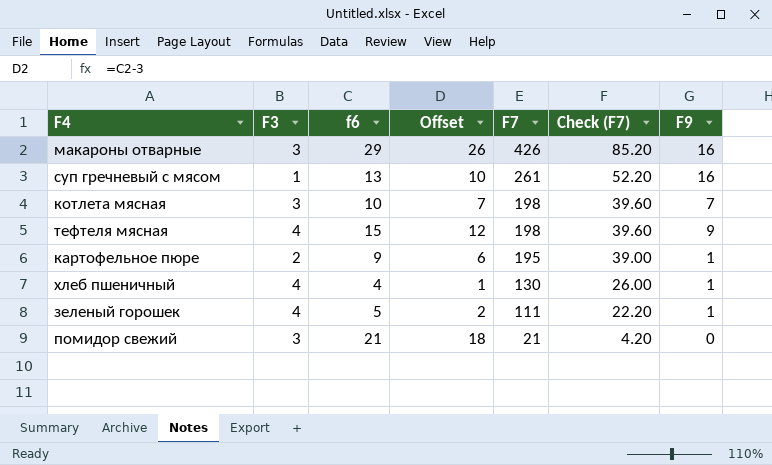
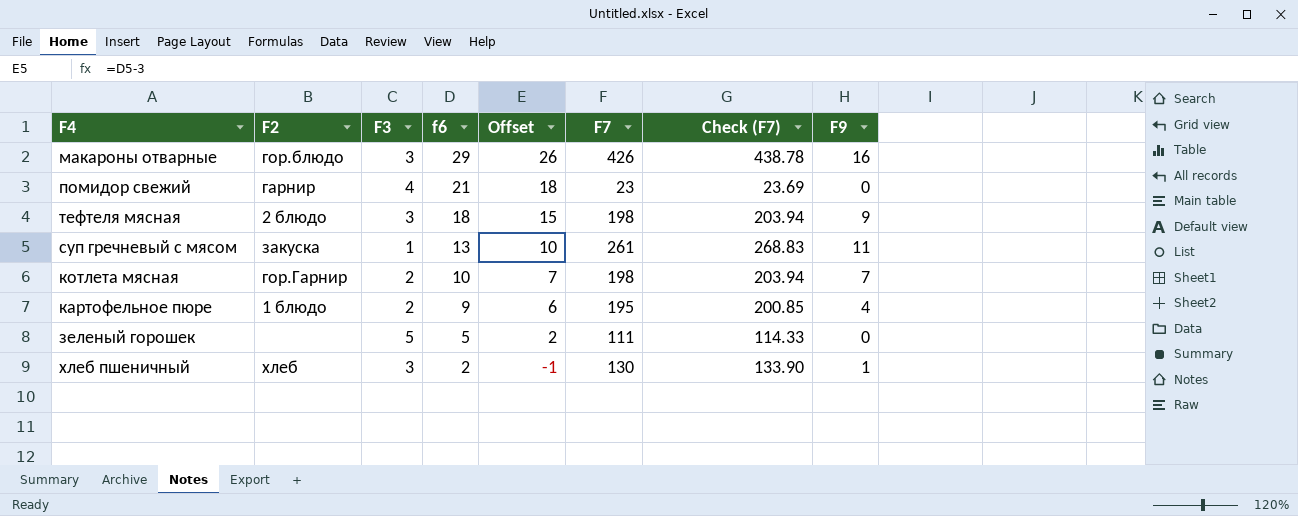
row order: F7 descending -> f6 descending
column F2 | position: none -> 2
column Check (F7) | formula: [F7] * 0.2 -> [F7] * 1.03
помидор свежий | F3: 3 -> 4
помидор свежий | F7: 21 -> 23
тефтеля мясная | F3: 4 -> 3
тефтеля мясная | f6: 15 -> 18
тефтеля мясная | Offset: 12 -> 15
суп гречневый с мясом | F9: 16 -> 11
котлета мясная | F3: 3 -> 2
картофельное пюре | F9: 1 -> 4
зеленый горошек | F3: 4 -> 5
зеленый горошек | F9: 1 -> 0
хлеб пшеничный | F3: 4 -> 3
хлеб пшеничный | f6: 4 -> 2
хлеб пшеничный | Offset: 1 -> -1

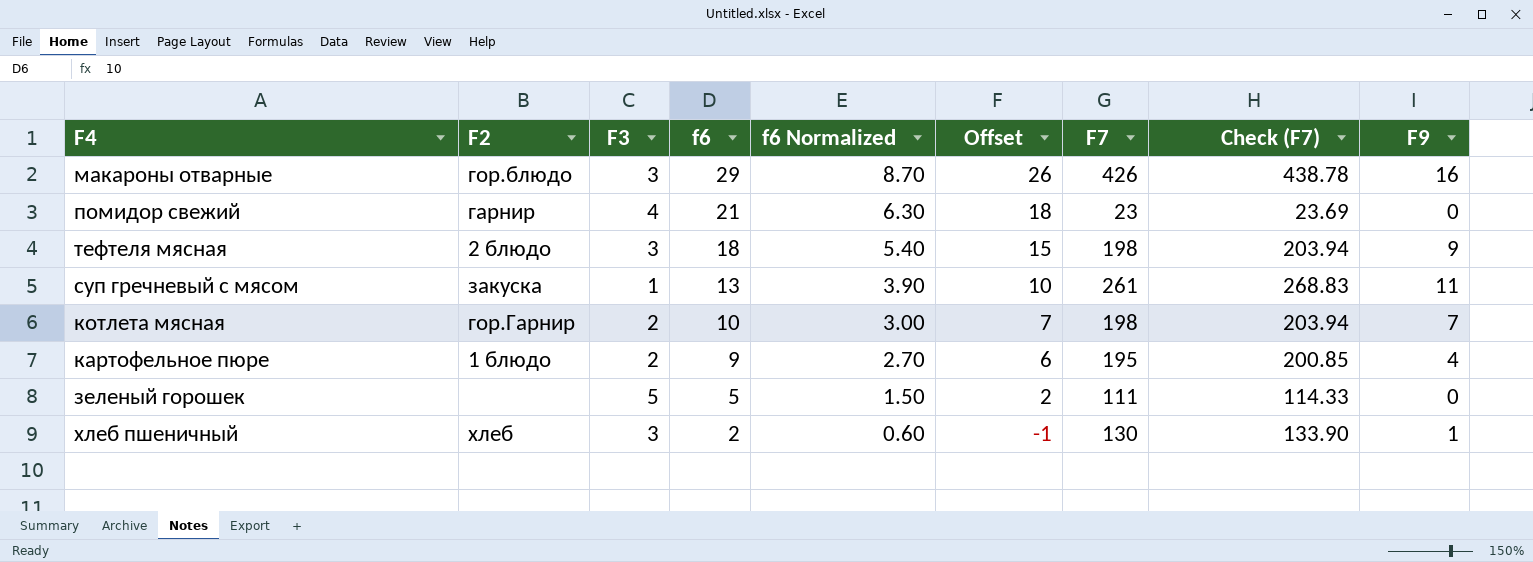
column f6 Normalized | formula: none -> [f6] * 0.3

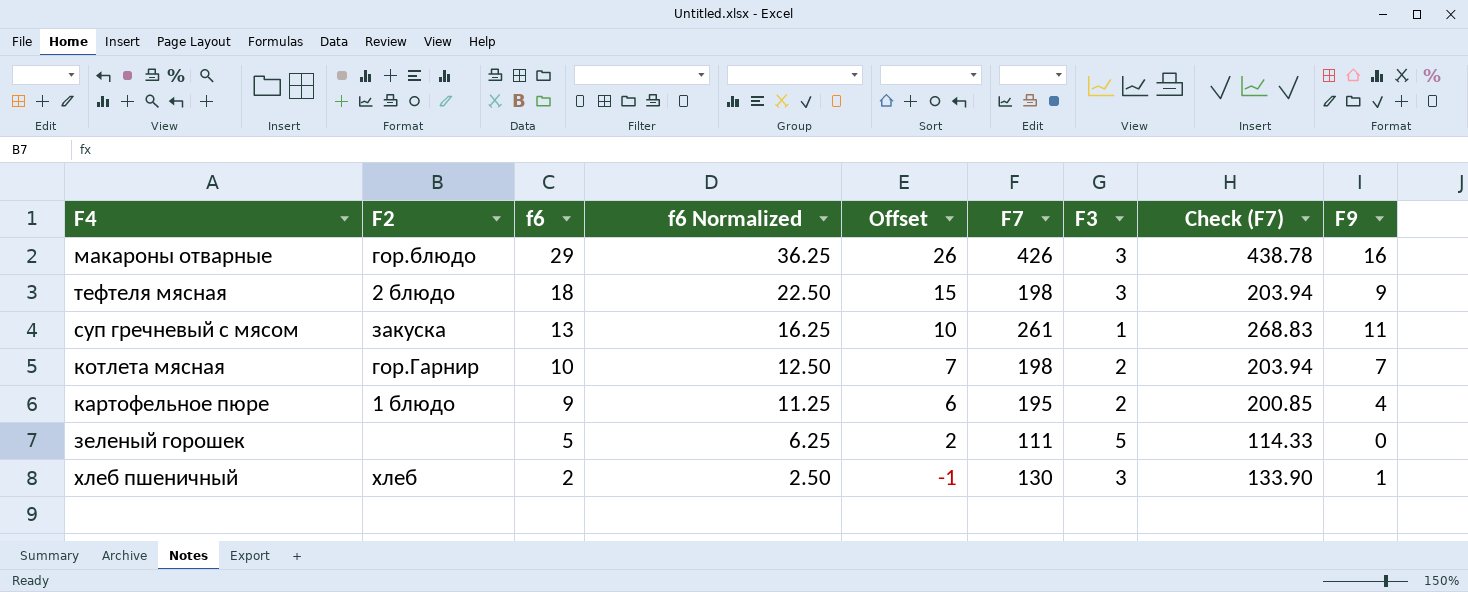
column f6 Normalized | formula: [f6] * 0.3 -> [f6] * 1.25
column F3 | position: 3 -> 7
row помидор свежий: гарнир | 4 | 21 | 6.30 | 18 | 23 | 23.69 | 0 -> none

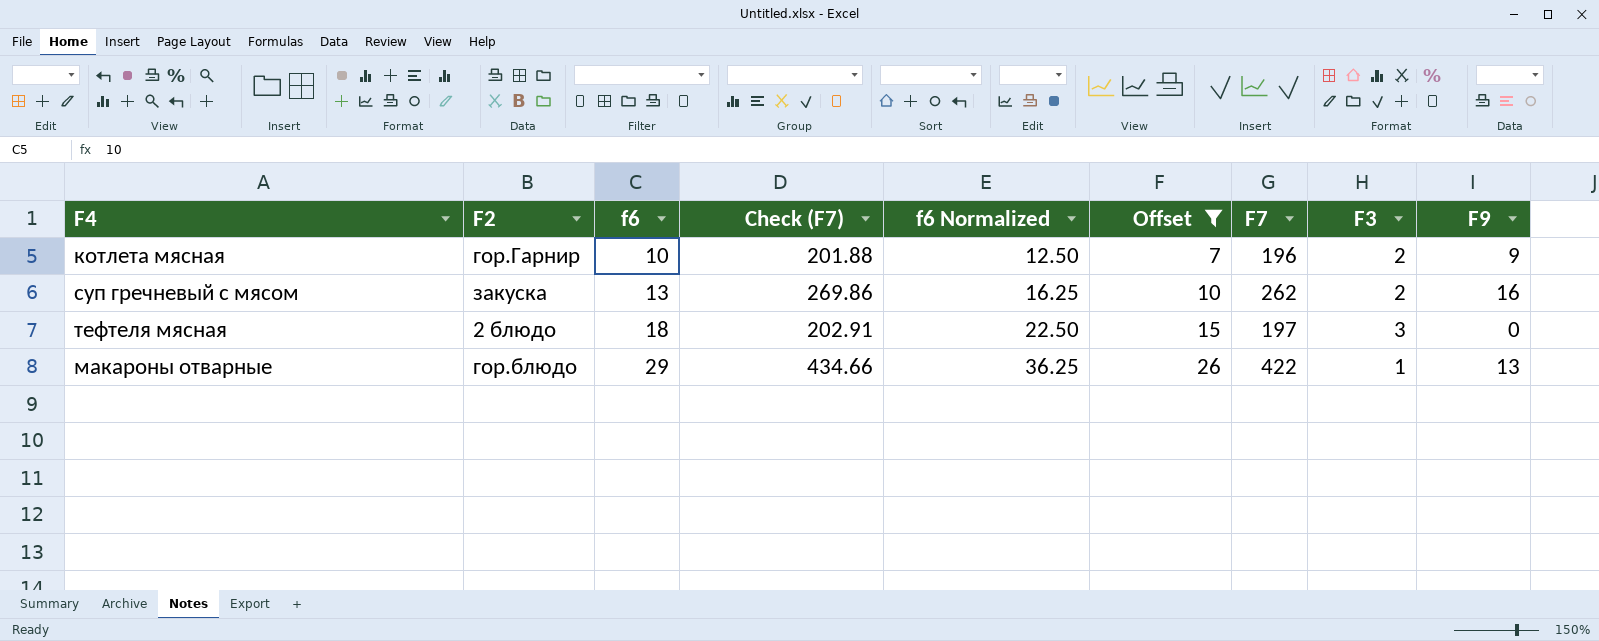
filter: none -> Offset >= 7
row order: f6 descending -> f6 ascending
column Check (F7) | position: 8 -> 4
котлета мясная | Check (F7): 203.94 -> 201.88
котлета мясная | F7: 198 -> 196
котлета мясная | F9: 7 -> 9
суп гречневый с мясом | Check (F7): 268.83 -> 269.86
суп гречневый с мясом | F7: 261 -> 262
суп гречневый с мясом | F3: 1 -> 2
суп гречневый с мясом | F9: 11 -> 16
тефтеля мясная | Check (F7): 203.94 -> 202.91
тефтеля мясная | F7: 198 -> 197
тефтеля мясная | F9: 9 -> 0
макароны отварные | Check (F7): 438.78 -> 434.66
макароны отварные | F7: 426 -> 422
макароны отварные | F3: 3 -> 1
макароны отварные | F9: 16 -> 13

